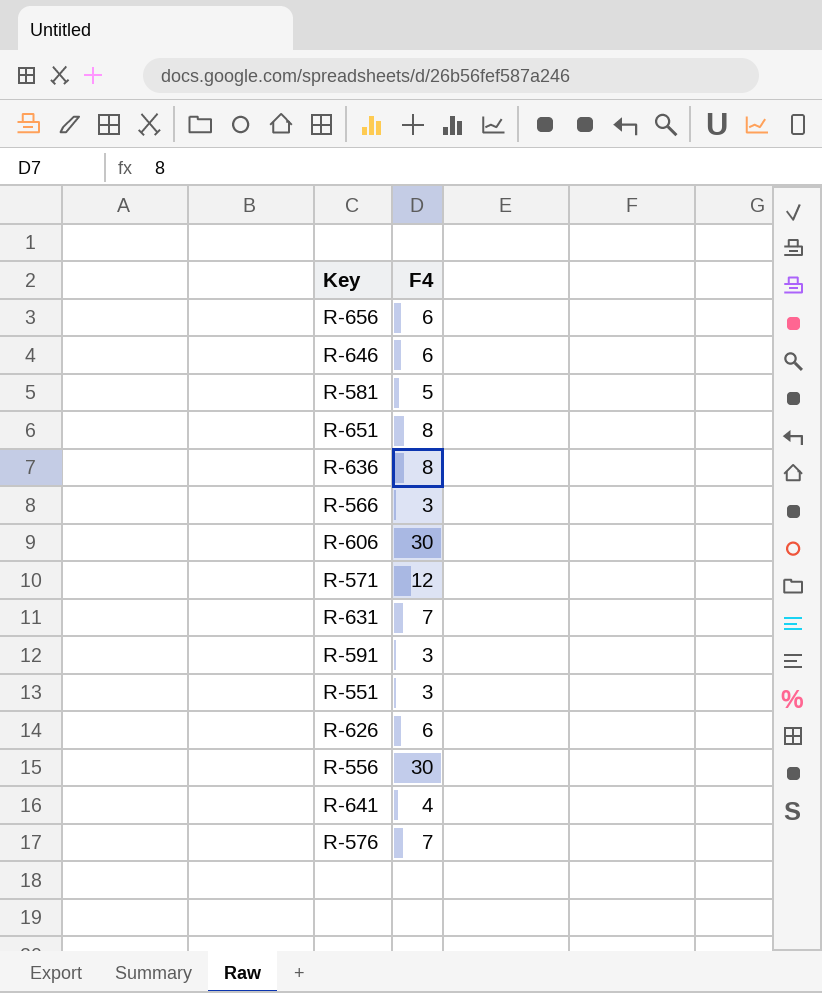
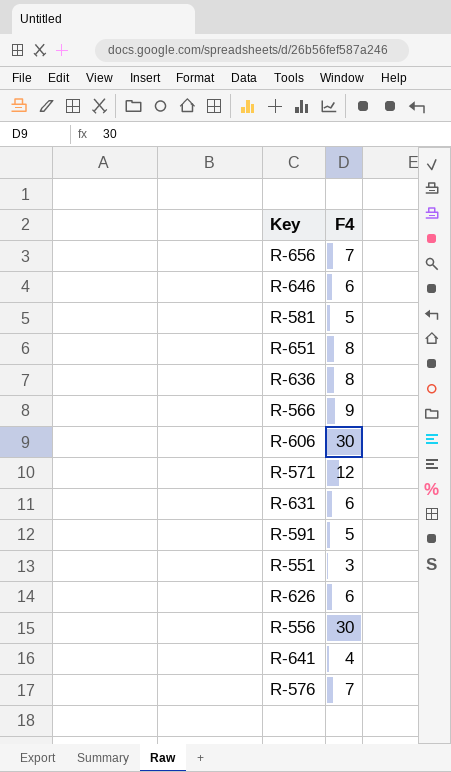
R-656 | F4: 6 -> 7
R-566 | F4: 3 -> 9
R-631 | F4: 7 -> 6
R-591 | F4: 3 -> 5

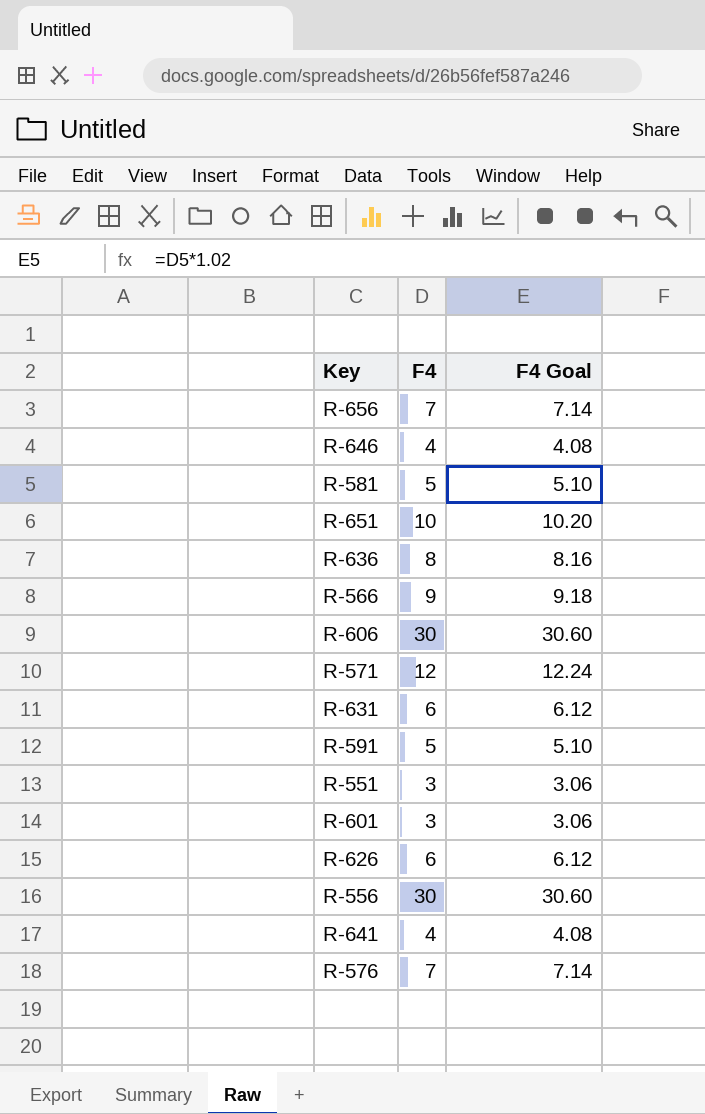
column F4 Goal | formula: none -> [F4] * 1.02
R-646 | F4: 6 -> 4
R-651 | F4: 8 -> 10
row R-601: none -> 3 | 3.06

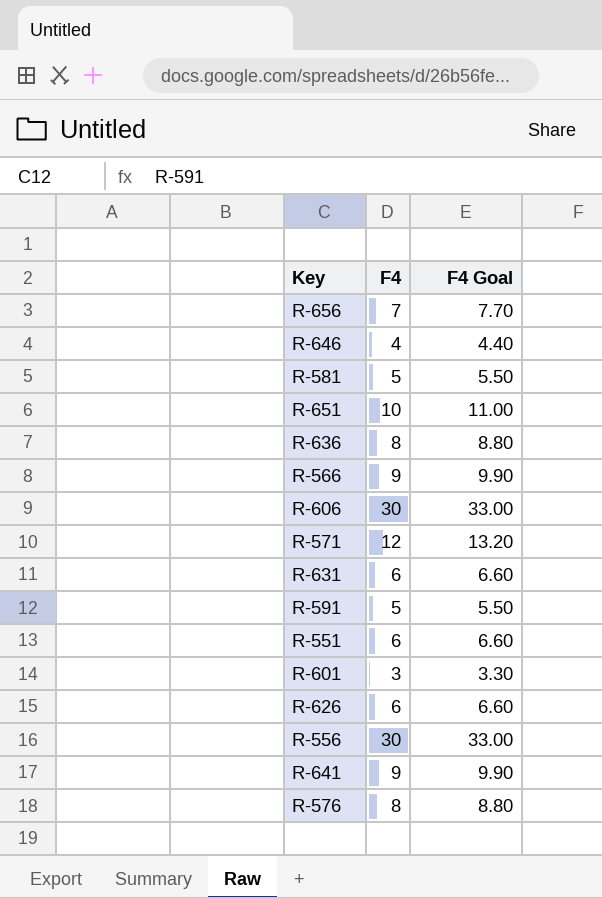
column F4 Goal | formula: [F4] * 1.02 -> [F4] * 1.1
R-551 | F4: 3 -> 6
R-641 | F4: 4 -> 9
R-576 | F4: 7 -> 8

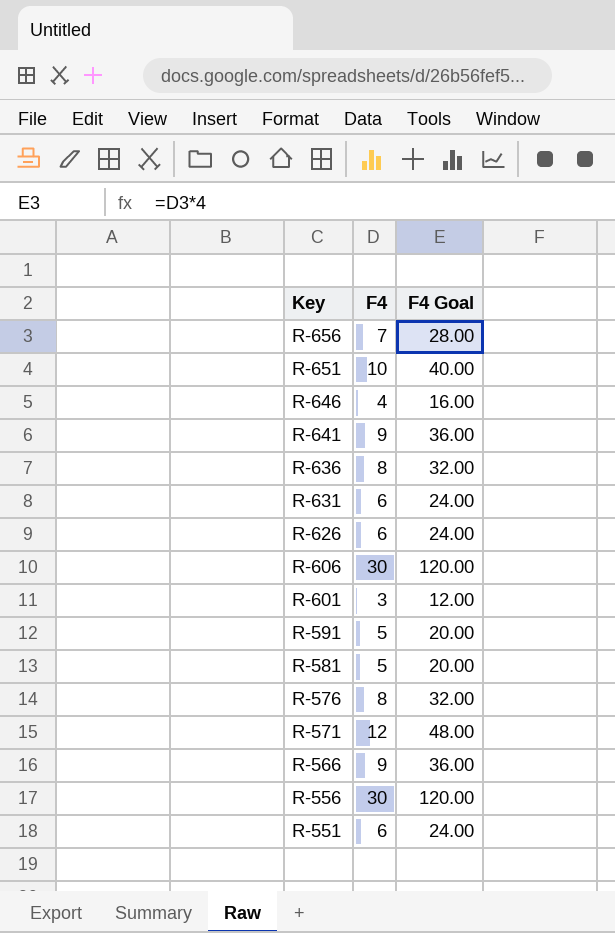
row order: none -> Key descending
column F4 Goal | formula: [F4] * 1.1 -> [F4] * 4

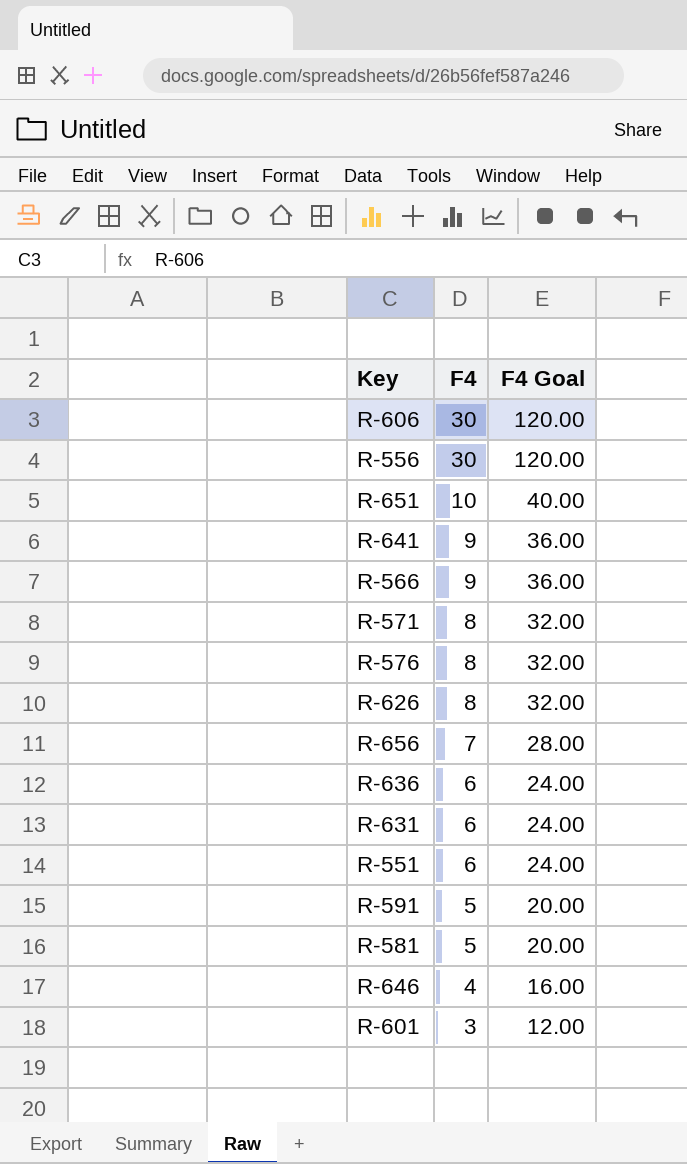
row order: Key descending -> F4 descending
R-571 | F4: 12 -> 8
R-571 | F4 Goal: 48.00 -> 32.00
R-626 | F4: 6 -> 8
R-626 | F4 Goal: 24.00 -> 32.00
R-636 | F4: 8 -> 6
R-636 | F4 Goal: 32.00 -> 24.00

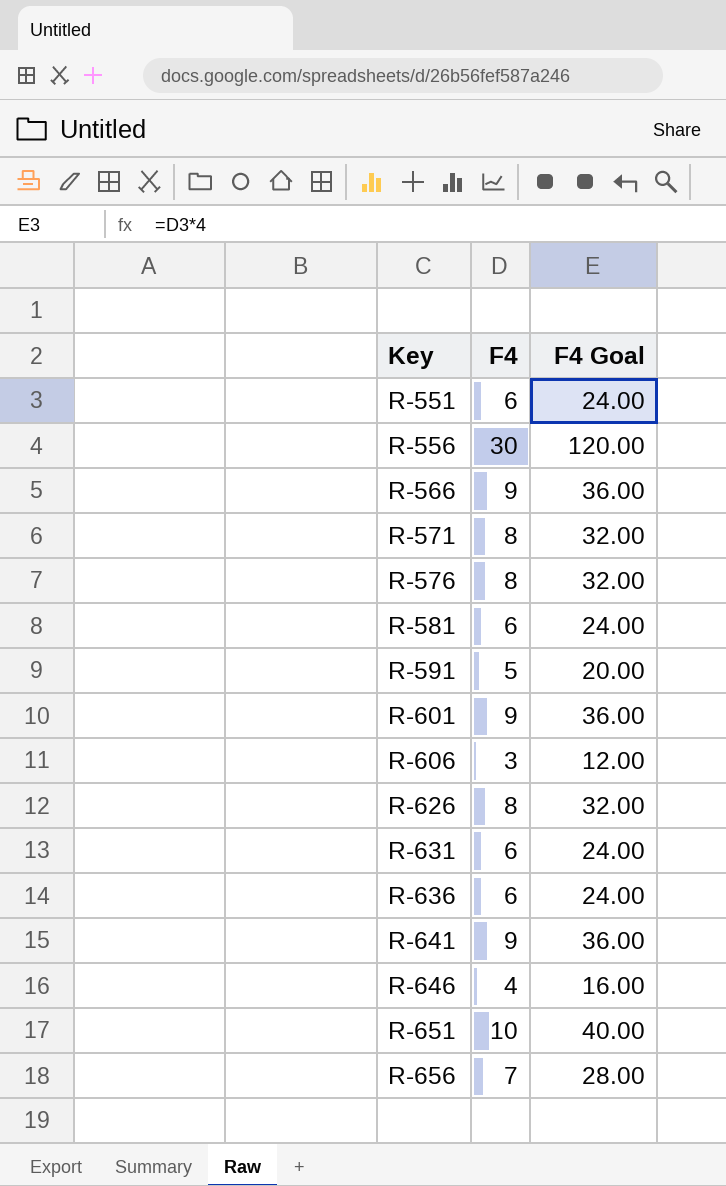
row order: F4 descending -> Key ascending
R-581 | F4: 5 -> 6
R-581 | F4 Goal: 20.00 -> 24.00
R-601 | F4: 3 -> 9
R-601 | F4 Goal: 12.00 -> 36.00
R-606 | F4: 30 -> 3
R-606 | F4 Goal: 120.00 -> 12.00

